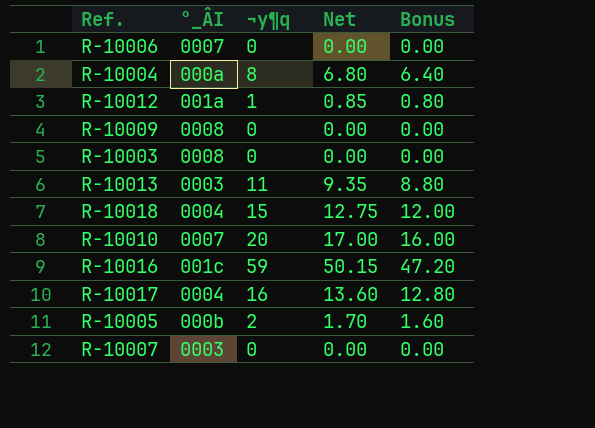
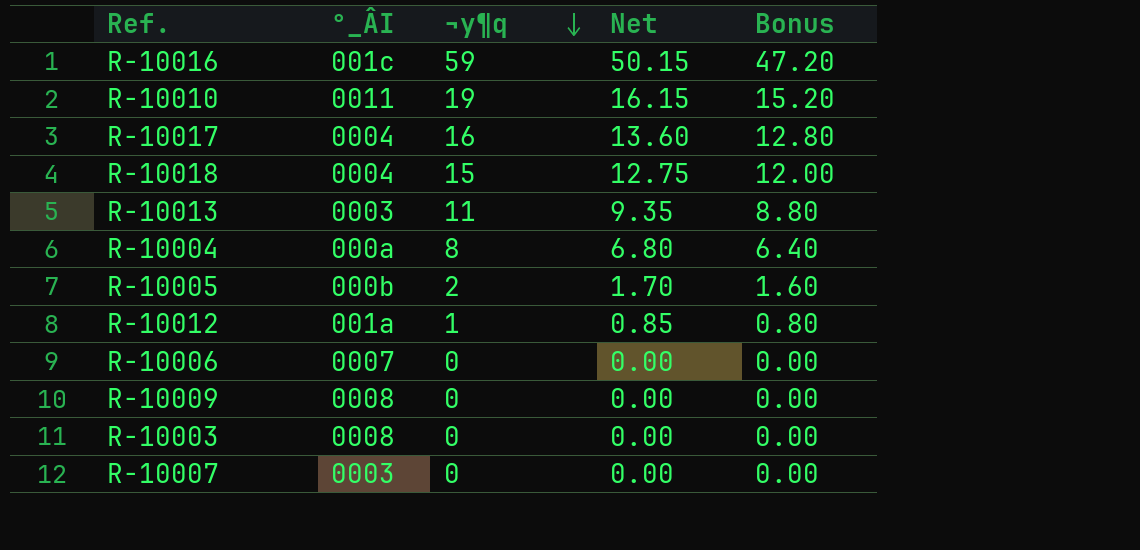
row order: none -> ¬y¶q descending
R-10010 | °_ÂI: 0007 -> 0011
R-10010 | ¬y¶q: 20 -> 19
R-10010 | Net: 17.00 -> 16.15
R-10010 | Bonus: 16.00 -> 15.20

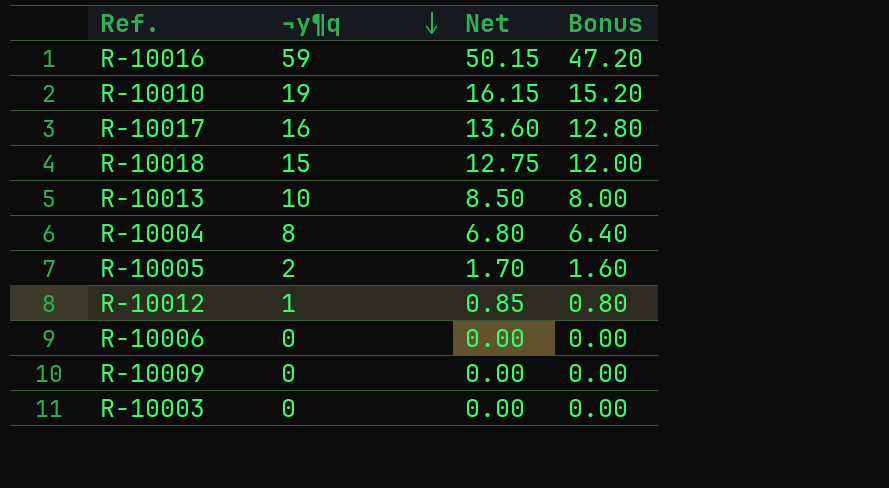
column °_ÂI | position: 2 -> none
row R-10007: 0003 | 0 | 0.00 | 0.00 -> none
R-10013 | ¬y¶q: 11 -> 10
R-10013 | Net: 9.35 -> 8.50
R-10013 | Bonus: 8.80 -> 8.00

